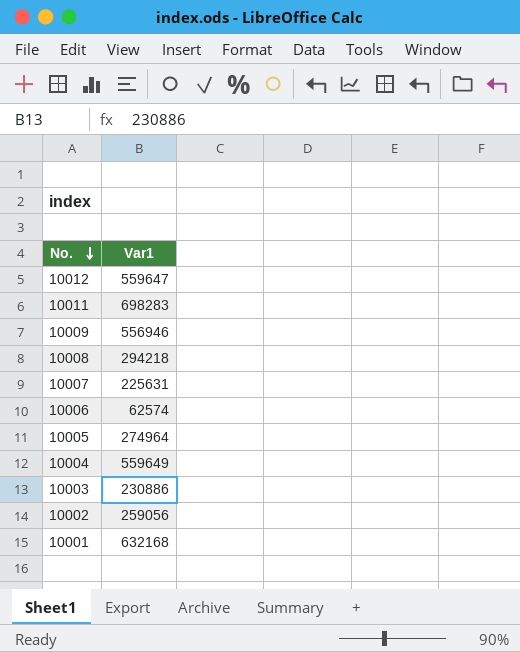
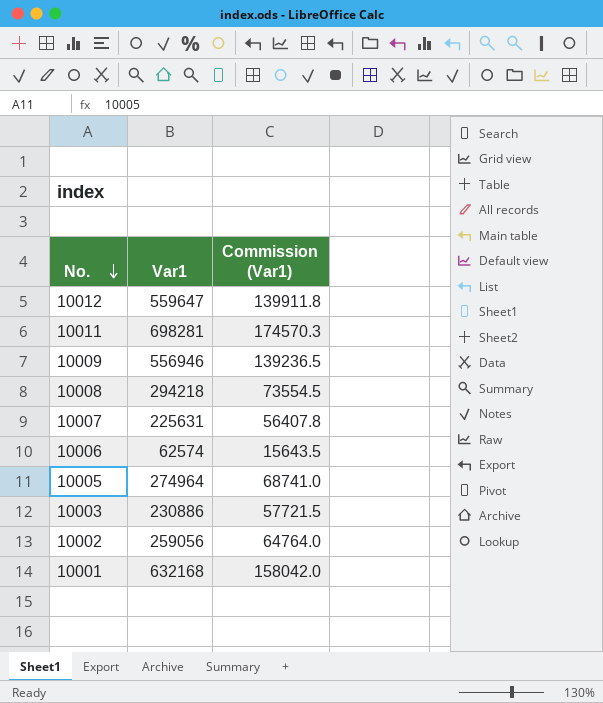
column Commission (Var1) | formula: none -> [Var1] * 0.25
row 10004: 559649 -> none
10011 | Var1: 698283 -> 698281

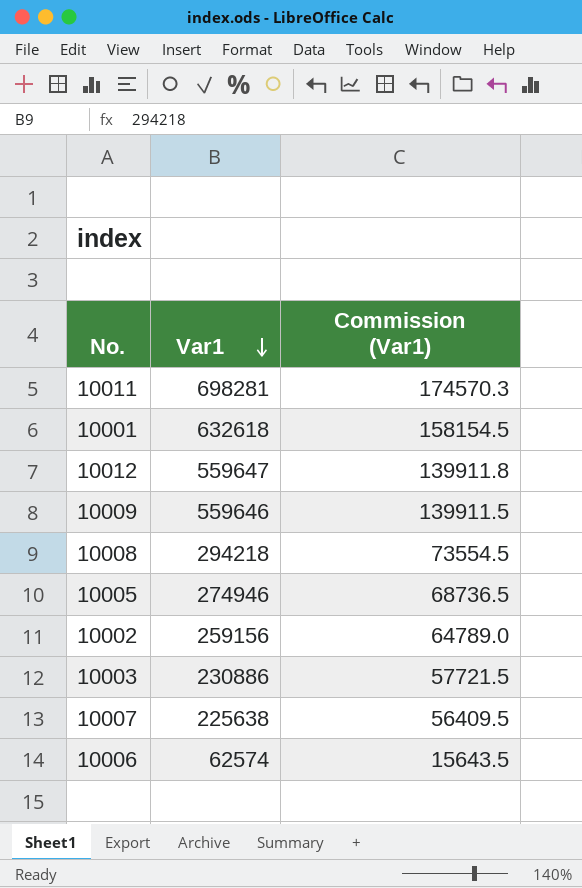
row order: No. descending -> Var1 descending
10001 | Var1: 632168 -> 632618
10001 | Commission (Var1): 158042.0 -> 158154.5
10009 | Var1: 556946 -> 559646
10009 | Commission (Var1): 139236.5 -> 139911.5
10005 | Var1: 274964 -> 274946
10005 | Commission (Var1): 68741.0 -> 68736.5
10002 | Var1: 259056 -> 259156
10002 | Commission (Var1): 64764.0 -> 64789.0
10007 | Var1: 225631 -> 225638
10007 | Commission (Var1): 56407.8 -> 56409.5

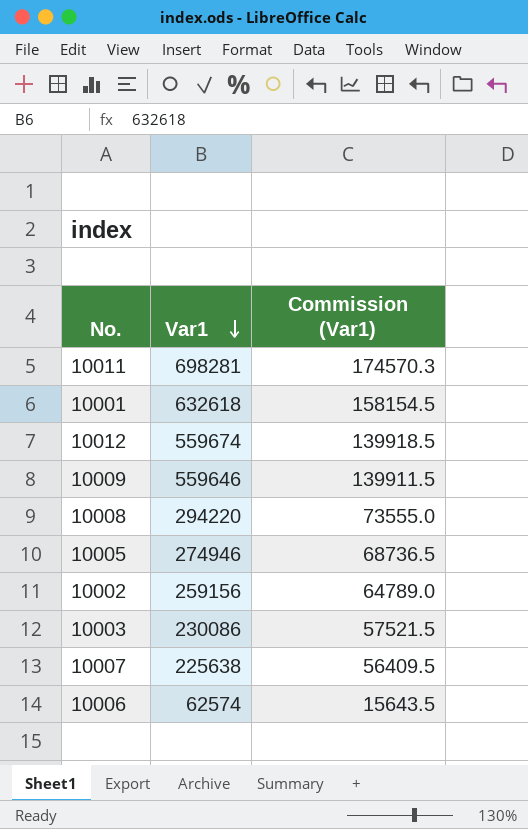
10012 | Var1: 559647 -> 559674
10012 | Commission (Var1): 139911.8 -> 139918.5
10008 | Var1: 294218 -> 294220
10008 | Commission (Var1): 73554.5 -> 73555.0
10003 | Var1: 230886 -> 230086
10003 | Commission (Var1): 57721.5 -> 57521.5

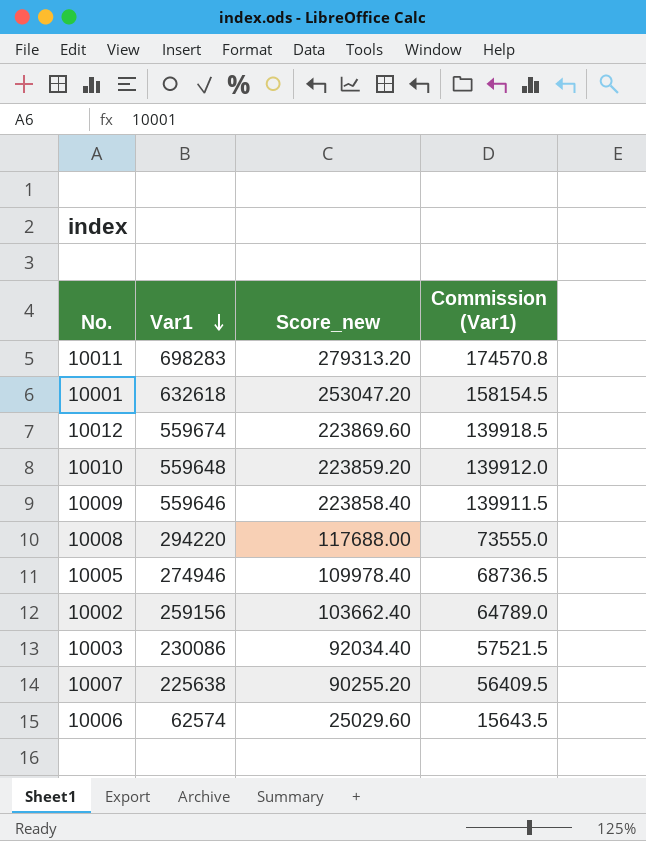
column Score_new | formula: none -> [Var1] * 0.4
10011 | Var1: 698281 -> 698283
10011 | Commission (Var1): 174570.3 -> 174570.8
row 10010: none -> 559648 | 223859.20 | 139912.0

